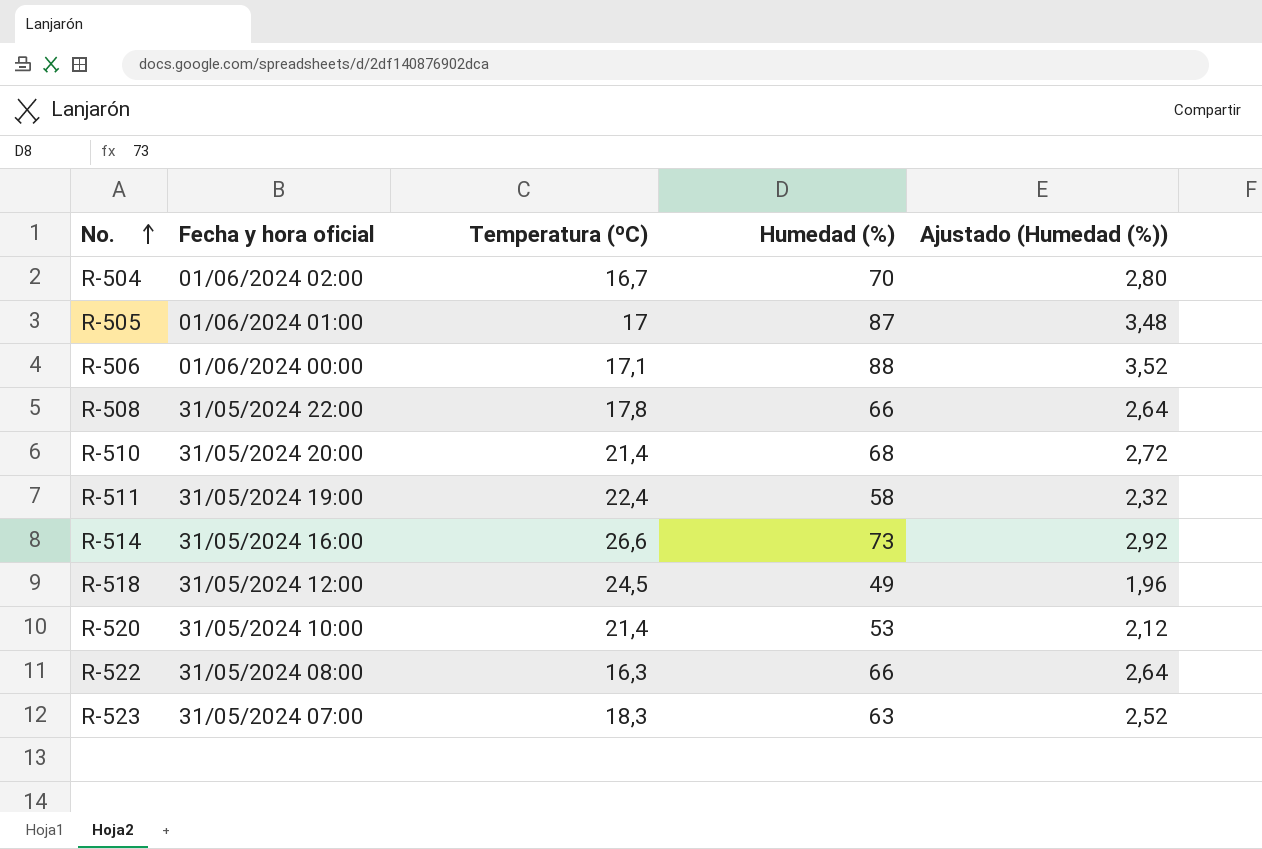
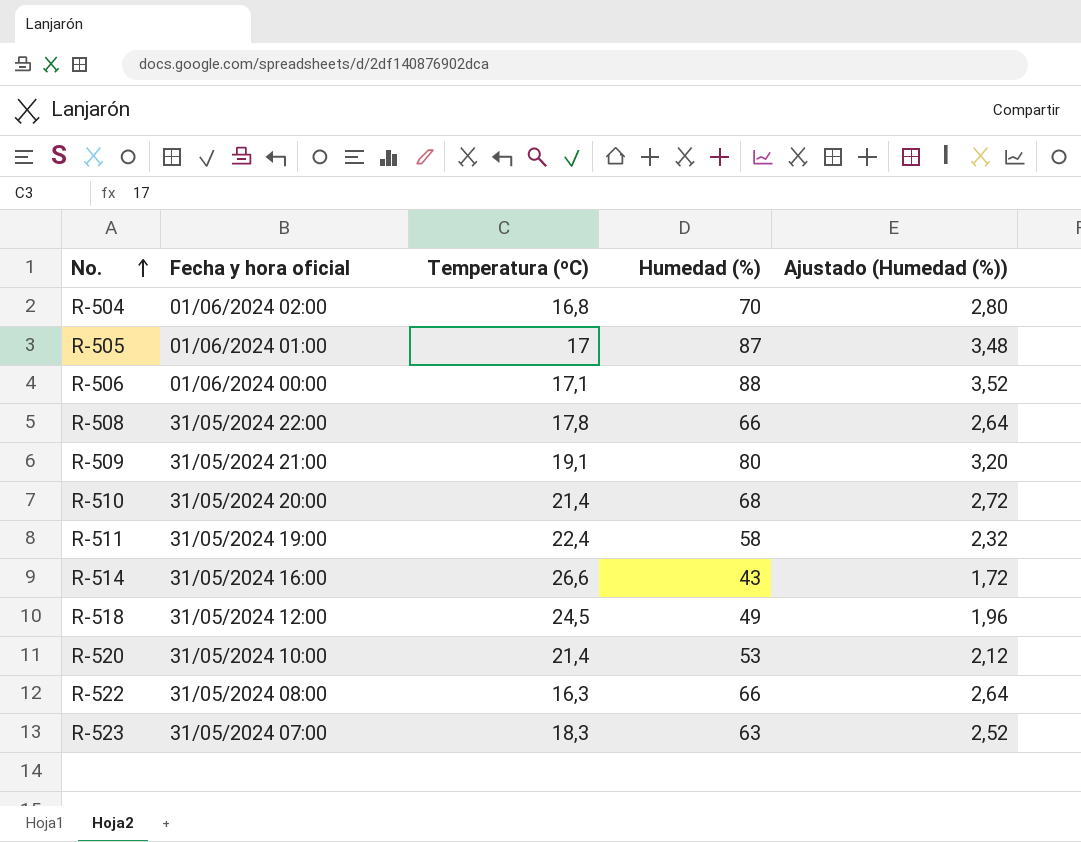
R-504 | Temperatura (ºC): 16,7 -> 16,8
row R-509: none -> 31/05/2024 21:00 | 19,1 | 80 | 3,20
R-514 | Humedad (%): 73 -> 43
R-514 | Ajustado (Humedad (%)): 2,92 -> 1,72

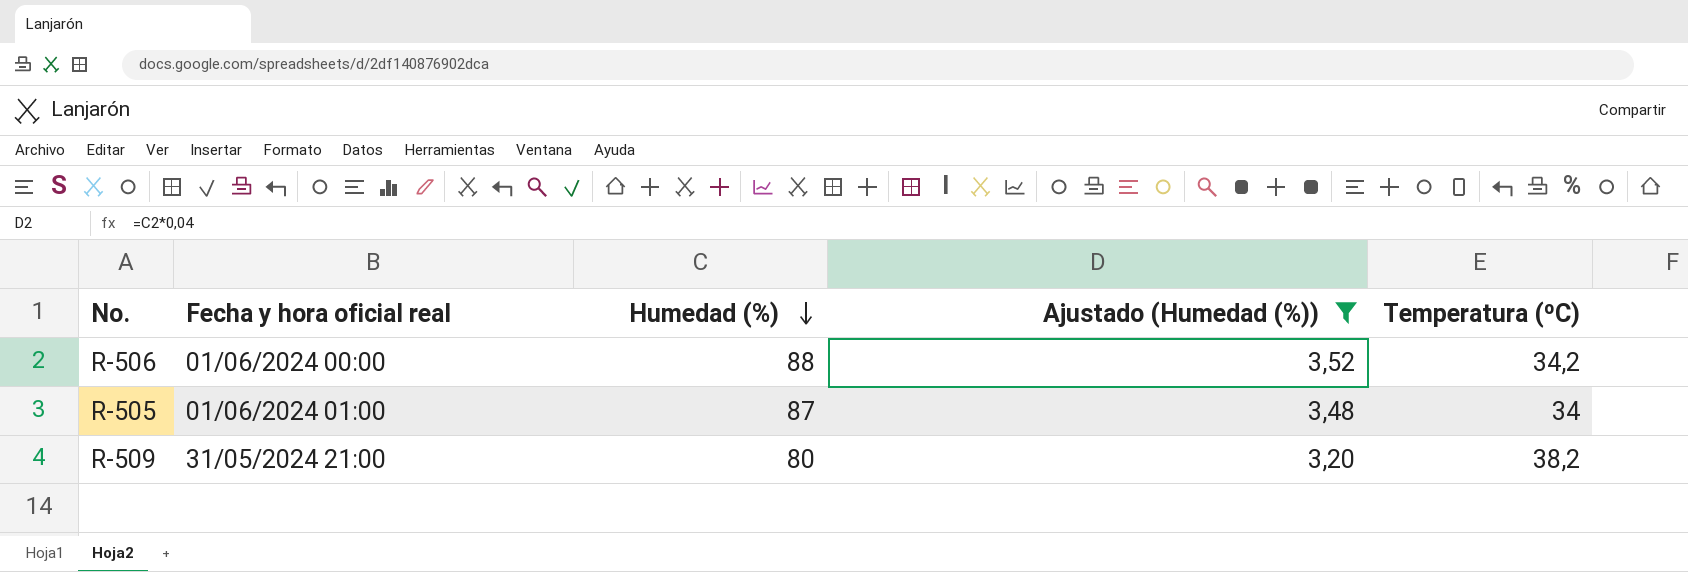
filter: none -> Ajustado (Humedad (%)) >= 3,20
row order: No. ascending -> Humedad (%) descending
column name: Fecha y hora oficial -> Fecha y hora oficial real
column Temperatura (ºC) | position: 3 -> 5
R-506 | Temperatura (ºC): 17,1 -> 34,2
R-505 | Temperatura (ºC): 17 -> 34
R-509 | Temperatura (ºC): 19,1 -> 38,2

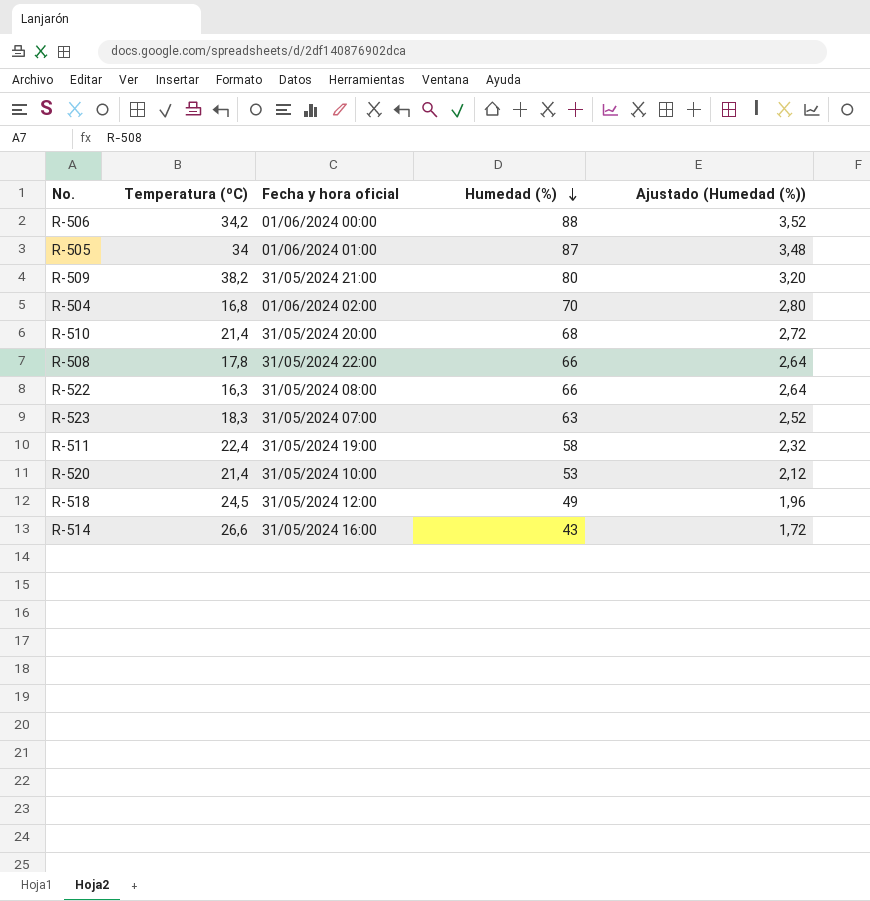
filter: Ajustado (Humedad (%)) >= 3,20 -> none
column Temperatura (ºC) | position: 5 -> 2
column name: Fecha y hora oficial real -> Fecha y hora oficial

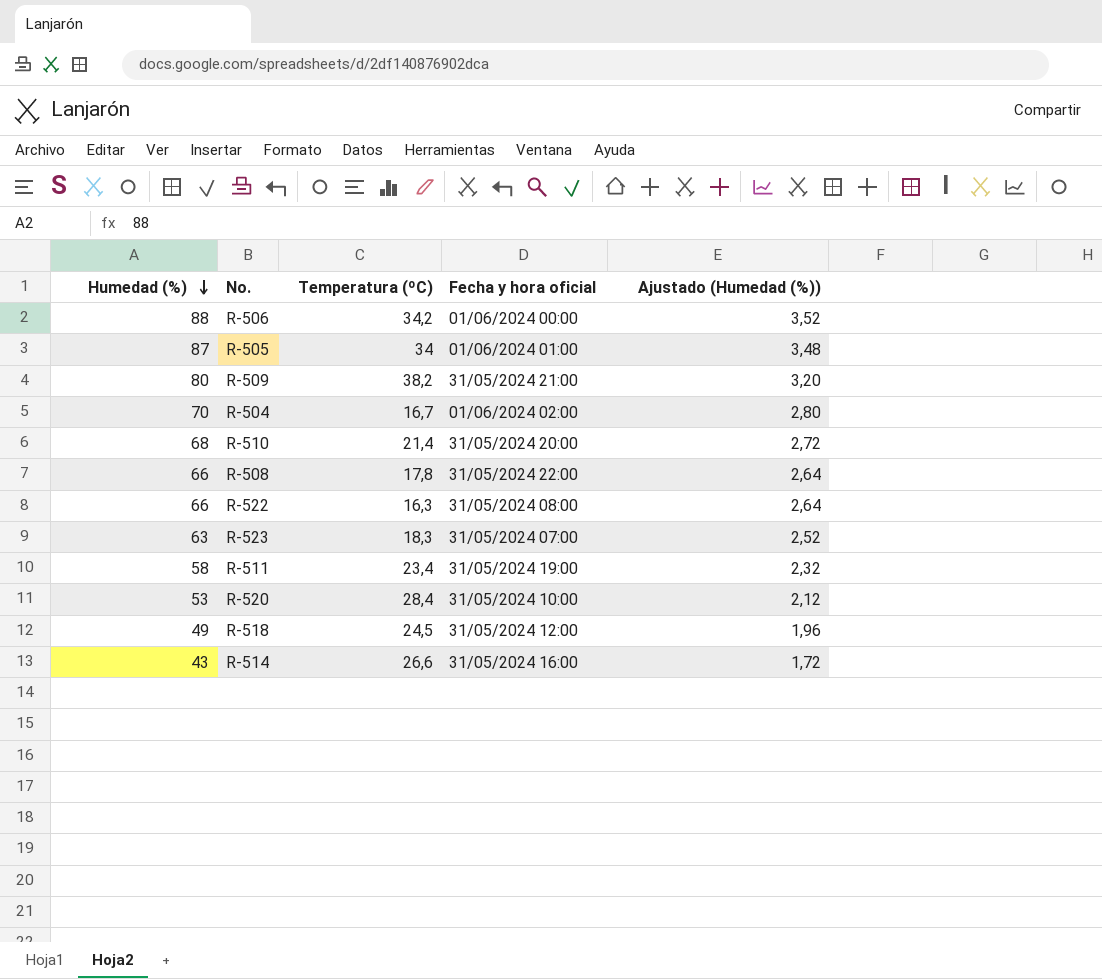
column Humedad (%) | position: 4 -> 1
R-504 | Temperatura (ºC): 16,8 -> 16,7
R-511 | Temperatura (ºC): 22,4 -> 23,4
R-520 | Temperatura (ºC): 21,4 -> 28,4

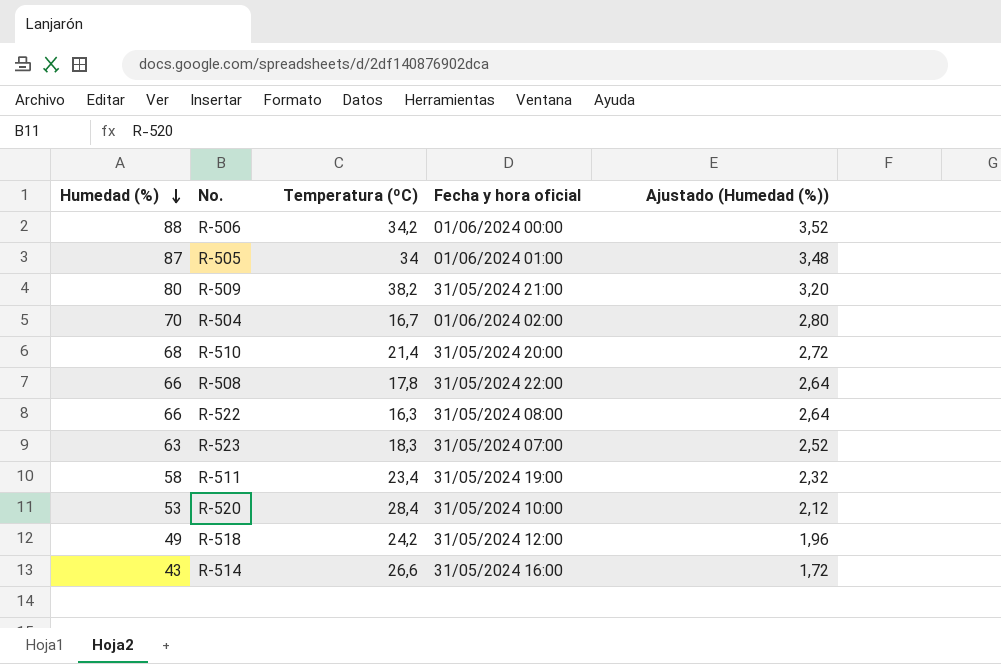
R-518 | Temperatura (ºC): 24,5 -> 24,2

